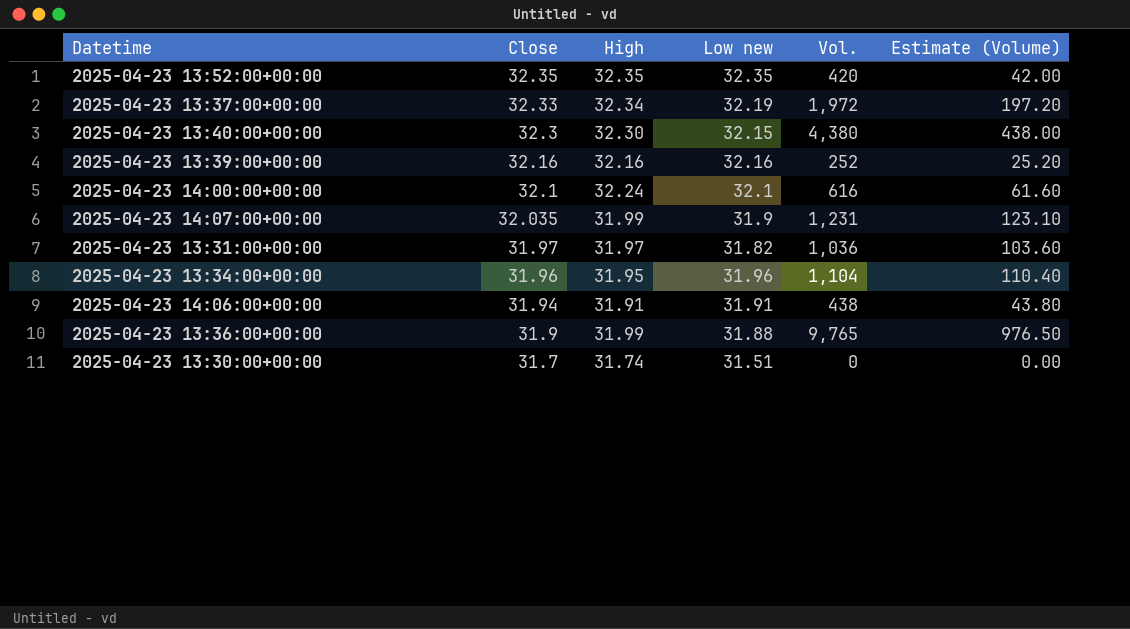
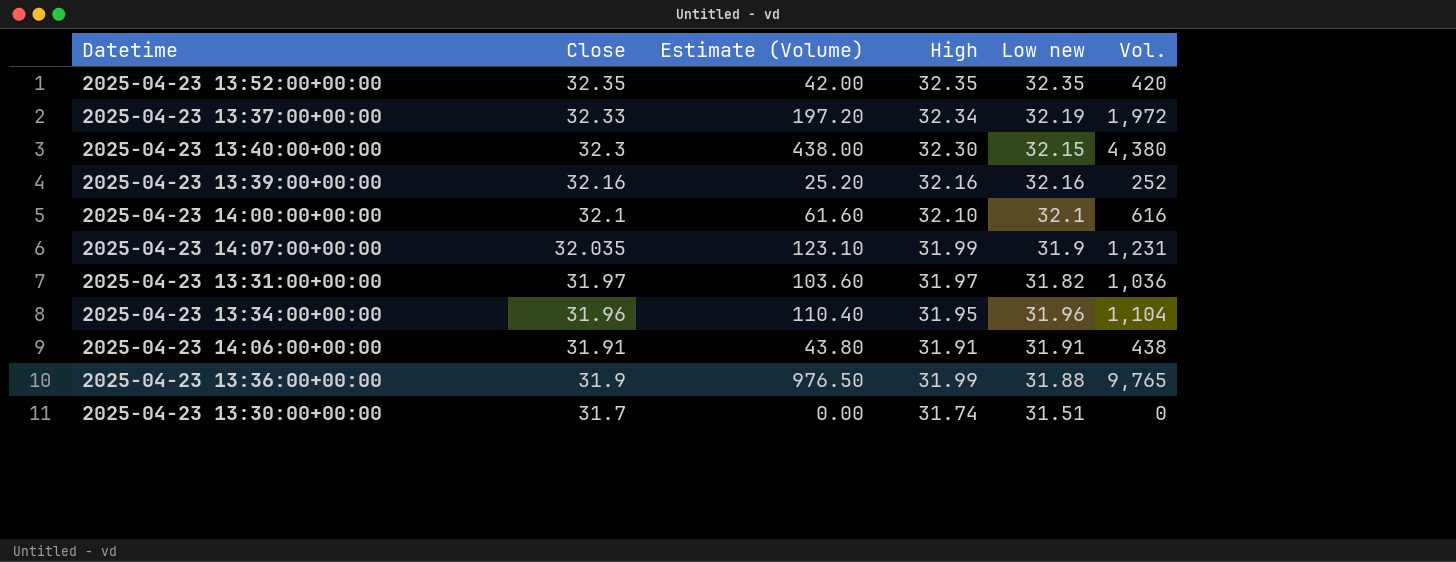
column Estimate (Volume) | position: 6 -> 3
2025-04-23 14:00:00+00:00 | High: 32.24 -> 32.10
2025-04-23 14:06:00+00:00 | Close: 31.94 -> 31.91

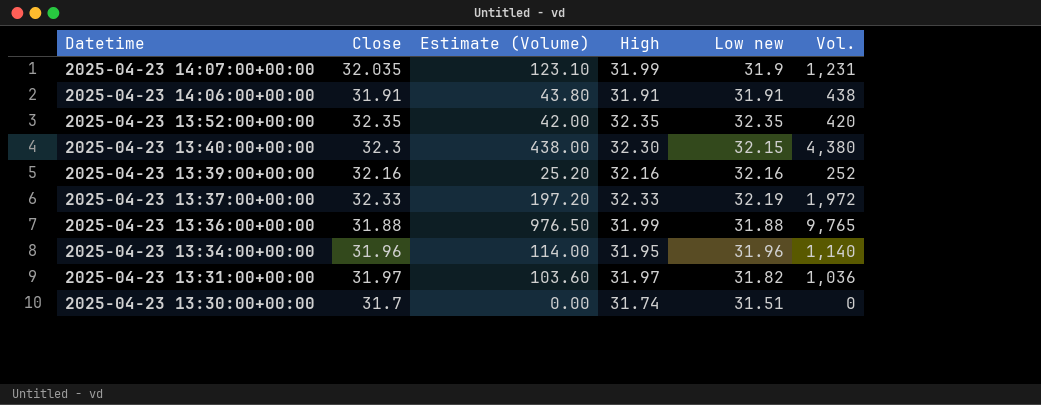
row order: Close descending -> Datetime descending
row 2025-04-23 14:00:00+00:00: 32.1 | 61.60 | 32.10 | 32.1 | 616 -> none
2025-04-23 13:37:00+00:00 | High: 32.34 -> 32.33
2025-04-23 13:36:00+00:00 | Close: 31.9 -> 31.88
2025-04-23 13:34:00+00:00 | Estimate (Volume): 110.40 -> 114.00
2025-04-23 13:34:00+00:00 | Vol.: 1,104 -> 1,140

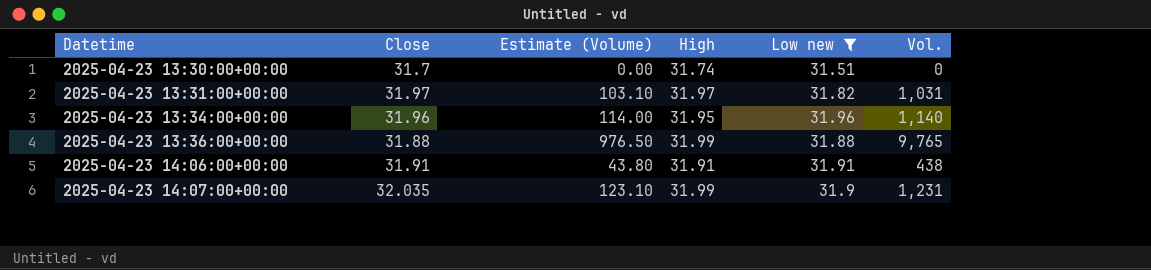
filter: none -> Low new <= 31.96
row order: Datetime descending -> Datetime ascending
2025-04-23 13:31:00+00:00 | Estimate (Volume): 103.60 -> 103.10
2025-04-23 13:31:00+00:00 | Vol.: 1,036 -> 1,031

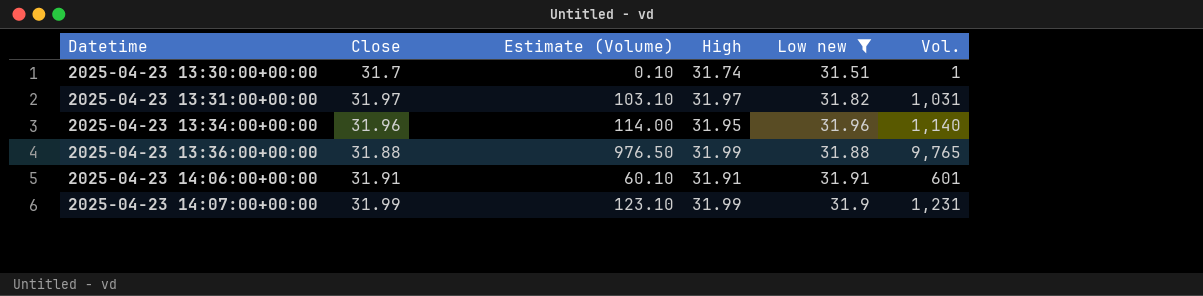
2025-04-23 13:30:00+00:00 | Estimate (Volume): 0.00 -> 0.10
2025-04-23 13:30:00+00:00 | Vol.: 0 -> 1
2025-04-23 14:06:00+00:00 | Estimate (Volume): 43.80 -> 60.10
2025-04-23 14:06:00+00:00 | Vol.: 438 -> 601
2025-04-23 14:07:00+00:00 | Close: 32.035 -> 31.99

